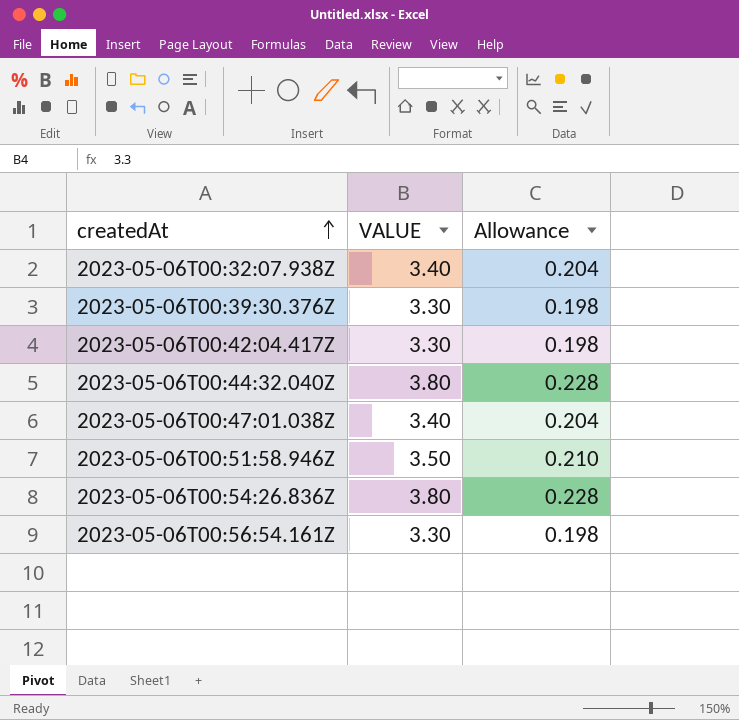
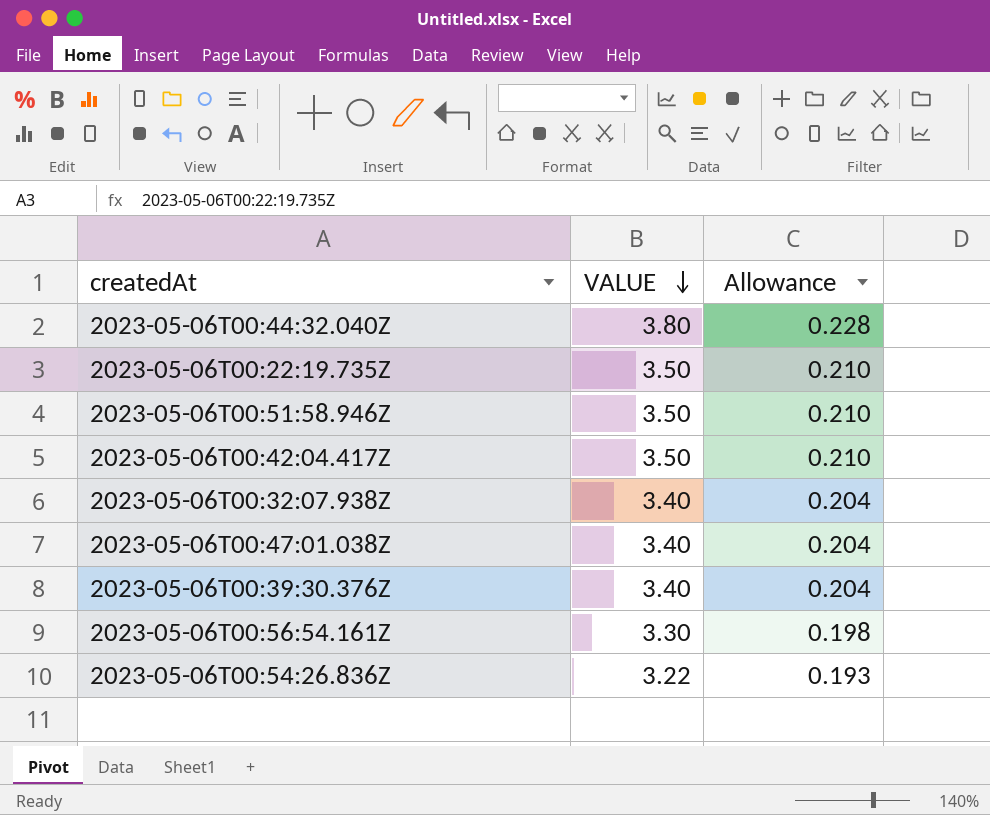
row order: createdAt ascending -> VALUE descending
row 2023-05-06T00:22:19.735Z: none -> 3.50 | 0.210
2023-05-06T00:42:04.417Z | VALUE: 3.30 -> 3.50
2023-05-06T00:42:04.417Z | Allowance: 0.198 -> 0.210
2023-05-06T00:39:30.376Z | VALUE: 3.30 -> 3.40
2023-05-06T00:39:30.376Z | Allowance: 0.198 -> 0.204
2023-05-06T00:54:26.836Z | VALUE: 3.80 -> 3.22
2023-05-06T00:54:26.836Z | Allowance: 0.228 -> 0.193

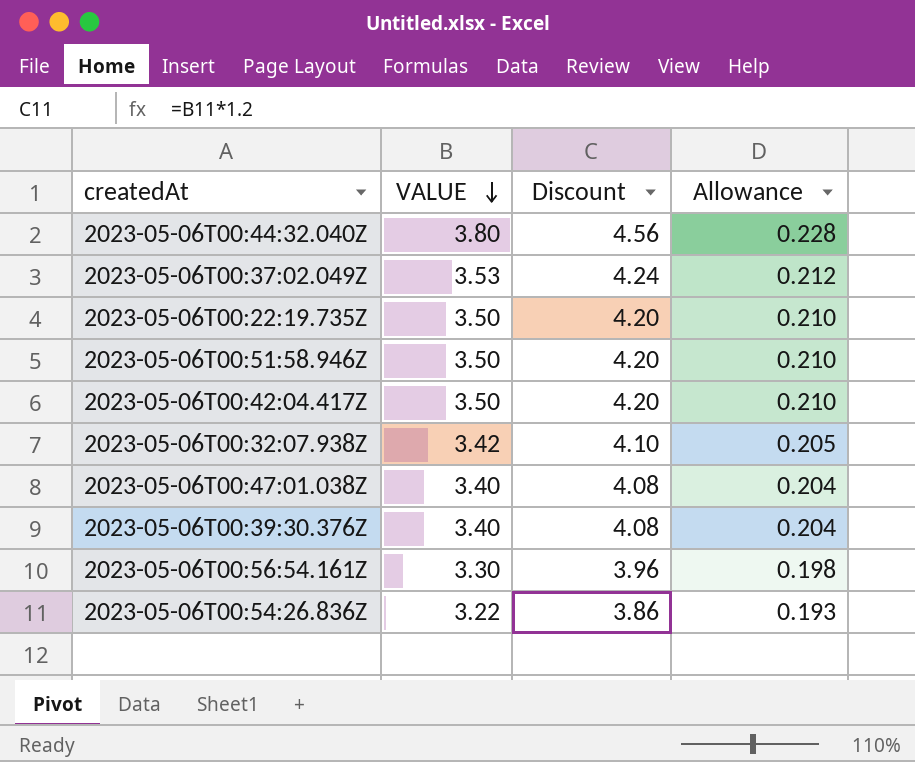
column Discount | formula: none -> [VALUE] * 1.2
row 2023-05-06T00:37:02.049Z: none -> 3.53 | 4.24 | 0.212
2023-05-06T00:32:07.938Z | VALUE: 3.40 -> 3.42
2023-05-06T00:32:07.938Z | Allowance: 0.204 -> 0.205

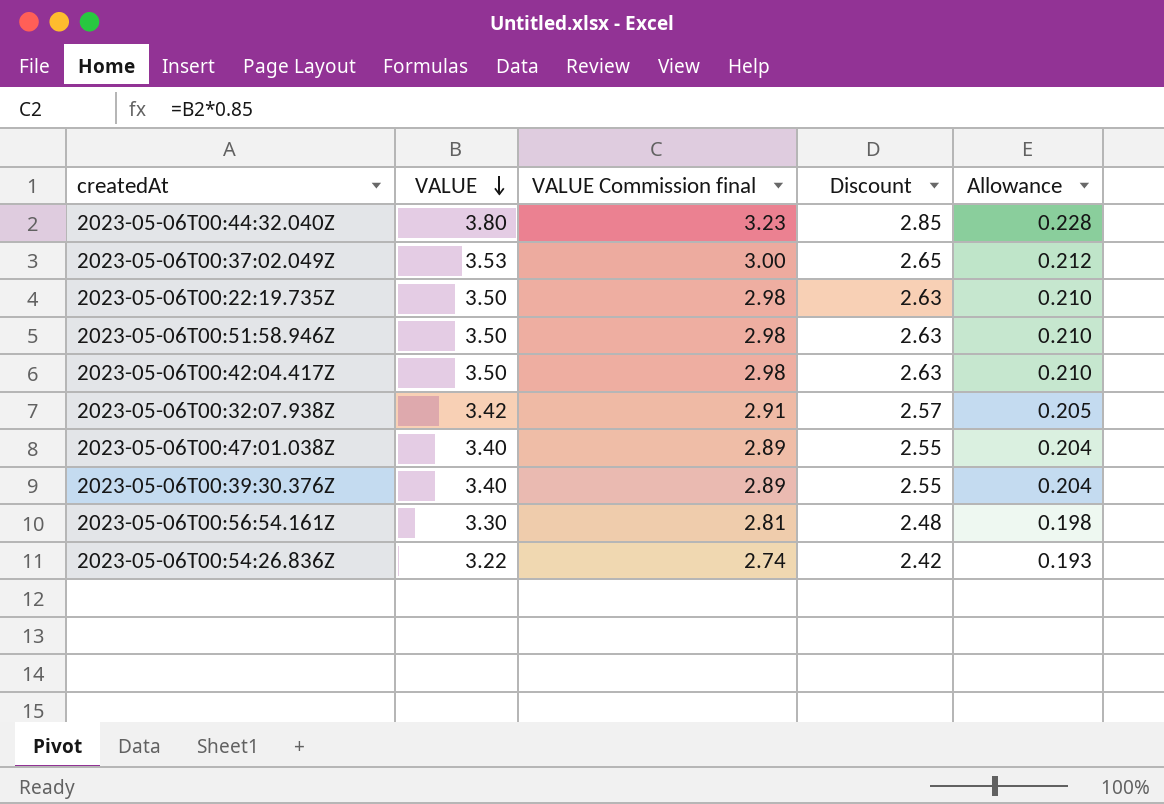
column VALUE Commission final | formula: none -> [VALUE] * 0.85
column Discount | formula: [VALUE] * 1.2 -> [VALUE] * 0.75

